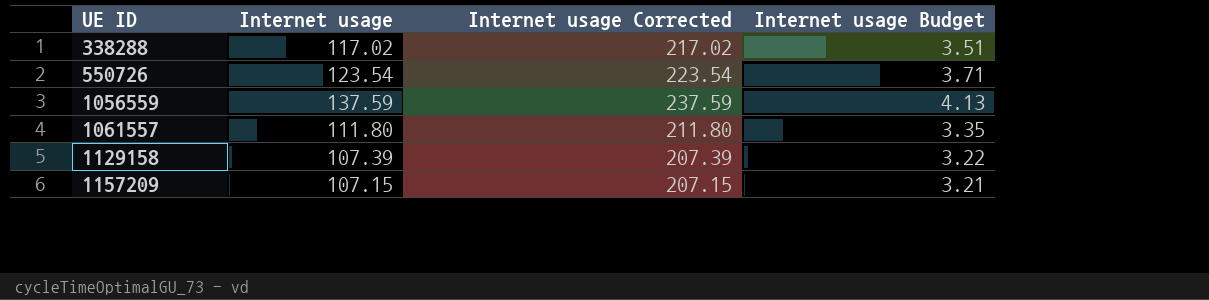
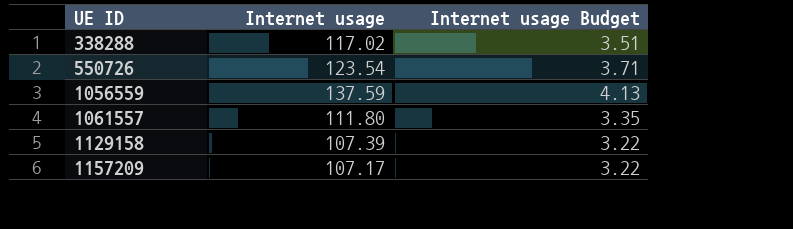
column Internet usage Corrected | formula: [Internet usage] + 100 -> none
1157209 | Internet usage: 107.15 -> 107.17
1157209 | Internet usage Budget: 3.21 -> 3.22

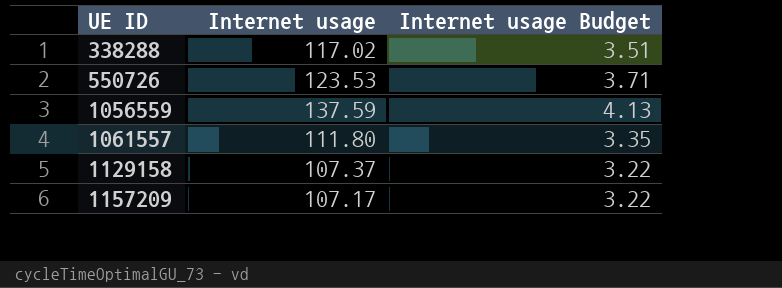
550726 | Internet usage: 123.54 -> 123.53
1129158 | Internet usage: 107.39 -> 107.37

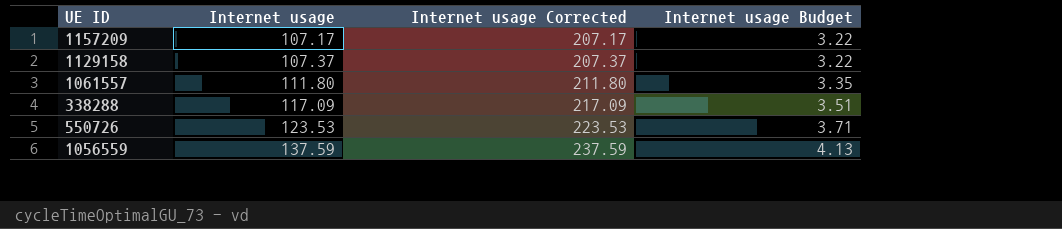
row order: UE ID ascending -> Internet usage ascending
column Internet usage Corrected | formula: none -> [Internet usage] + 100
338288 | Internet usage: 117.02 -> 117.09

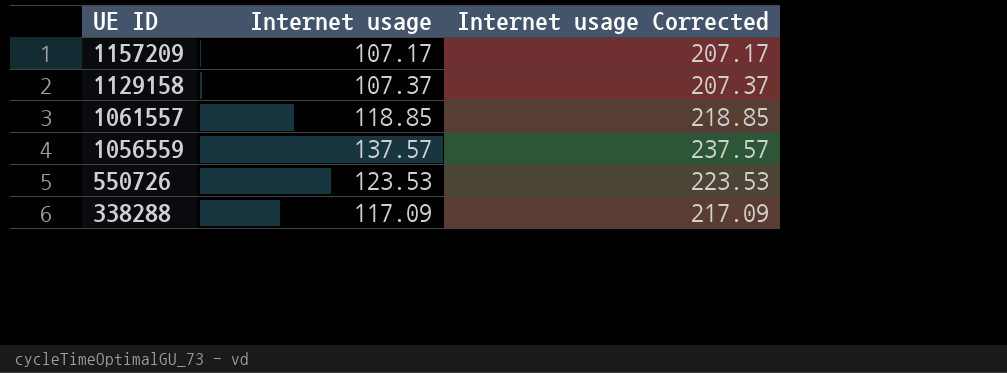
row order: Internet usage ascending -> UE ID descending
column Internet usage Budget | formula: [Internet usage] * 0.03 -> none
1061557 | Internet usage: 111.80 -> 118.85
1061557 | Internet usage Corrected: 211.80 -> 218.85
1056559 | Internet usage: 137.59 -> 137.57
1056559 | Internet usage Corrected: 237.59 -> 237.57

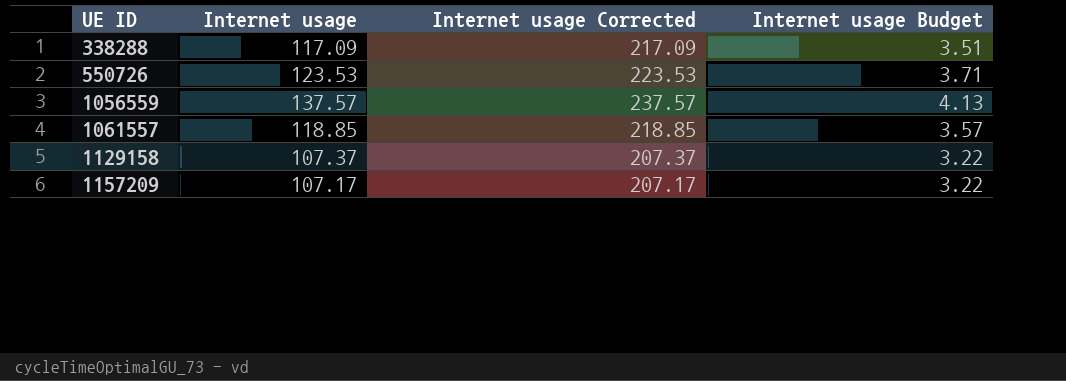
row order: UE ID descending -> UE ID ascending
column Internet usage Budget | formula: none -> [Internet usage] * 0.03

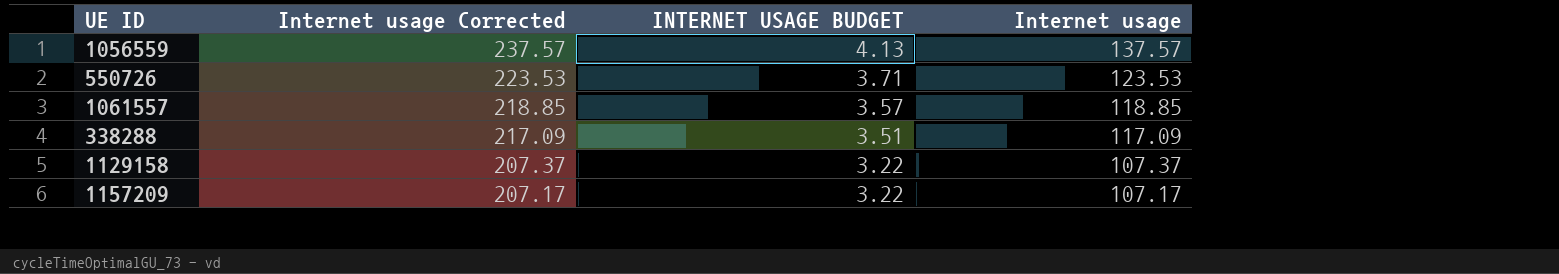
row order: UE ID ascending -> Internet usage Corrected descending
column name: Internet usage Budget -> INTERNET USAGE BUDGET
column Internet usage | position: 2 -> 4

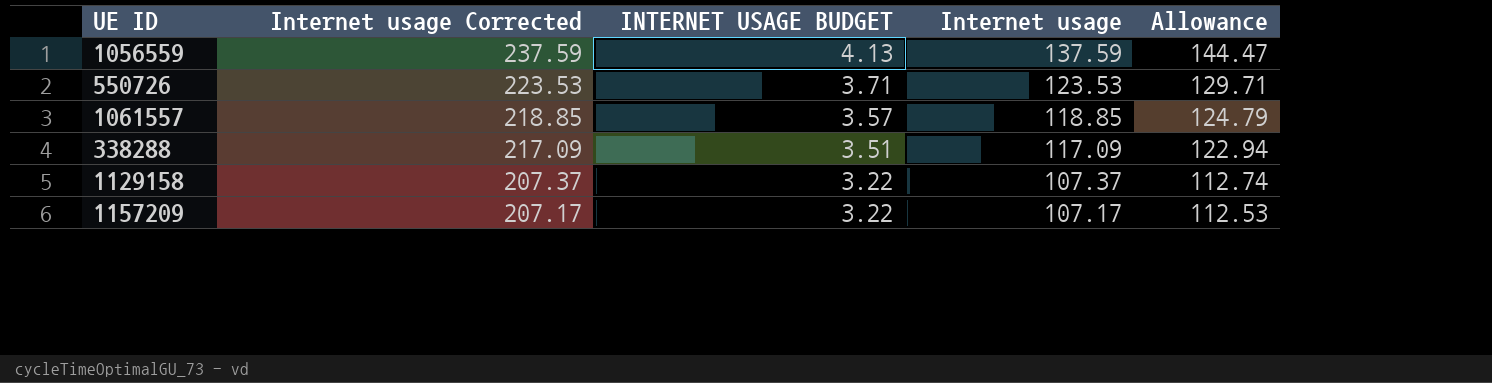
column Allowance | formula: none -> [Internet usage] * 1.05
1056559 | Internet usage Corrected: 237.57 -> 237.59
1056559 | Internet usage: 137.57 -> 137.59

